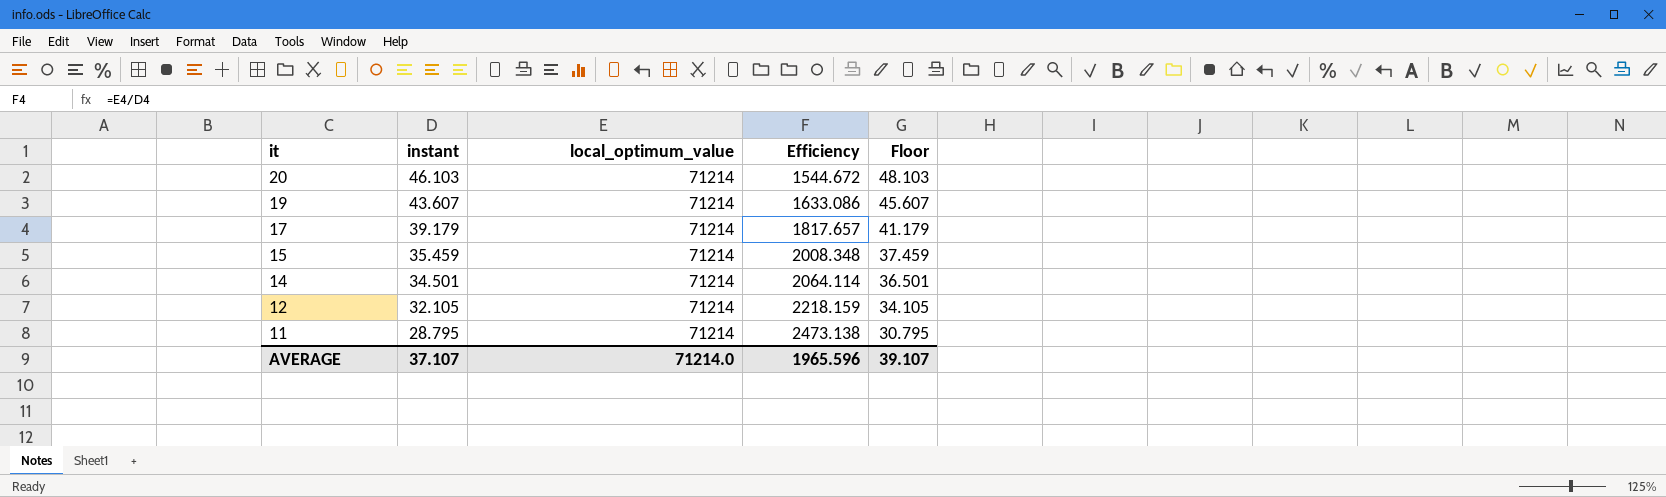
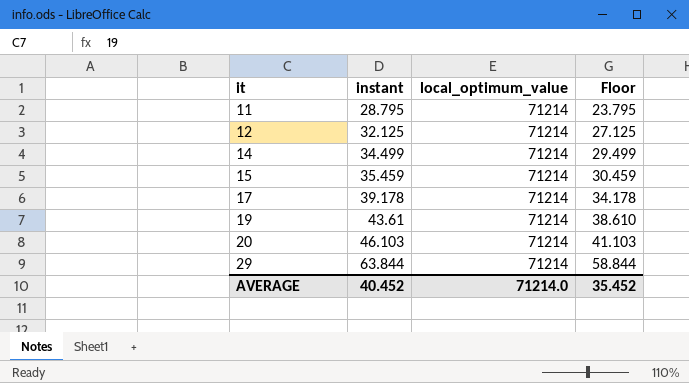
row order: it descending -> it ascending
column Efficiency | formula: [local_optimum_value] / [instant] -> none
column Floor | formula: [instant] + 2 -> [instant] - 5
12 | instant: 32.105 -> 32.125
14 | instant: 34.501 -> 34.499
17 | instant: 39.179 -> 39.178
19 | instant: 43.607 -> 43.61
row 29: none -> 63.844 | 71214 | 58.844
AVERAGE | instant: 37.107 -> 40.452
AVERAGE | Floor: 39.107 -> 35.452

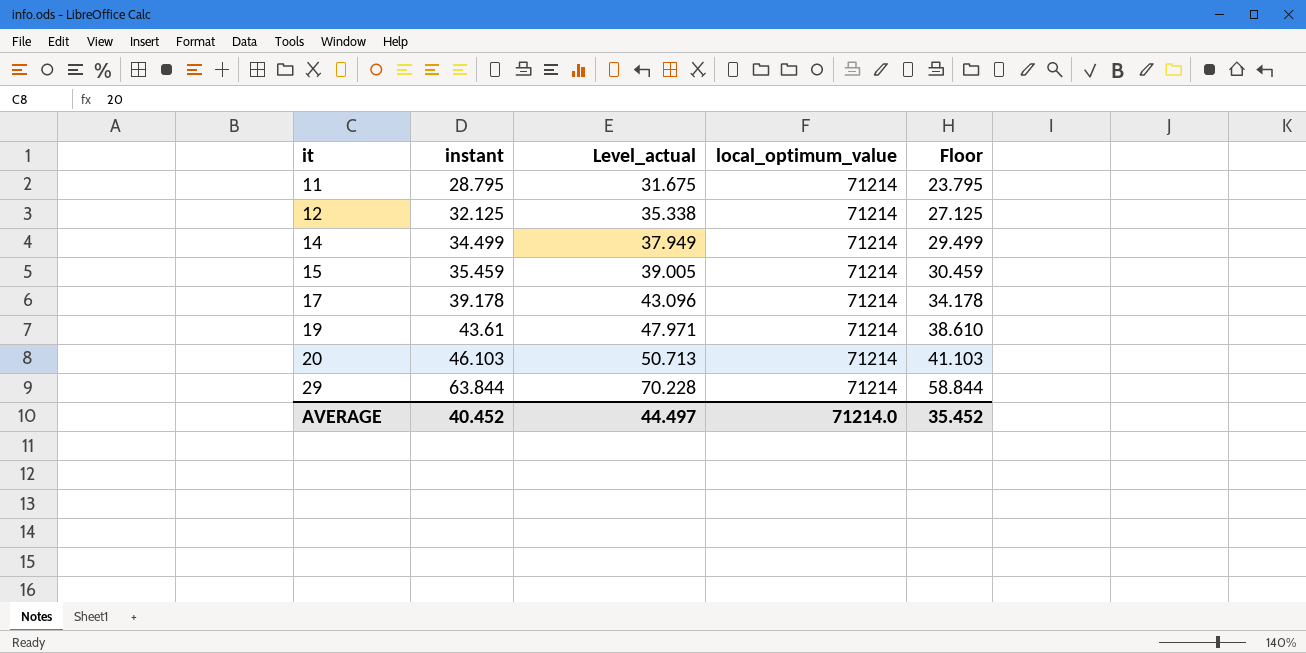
column Level_actual | formula: none -> [instant] * 1.1

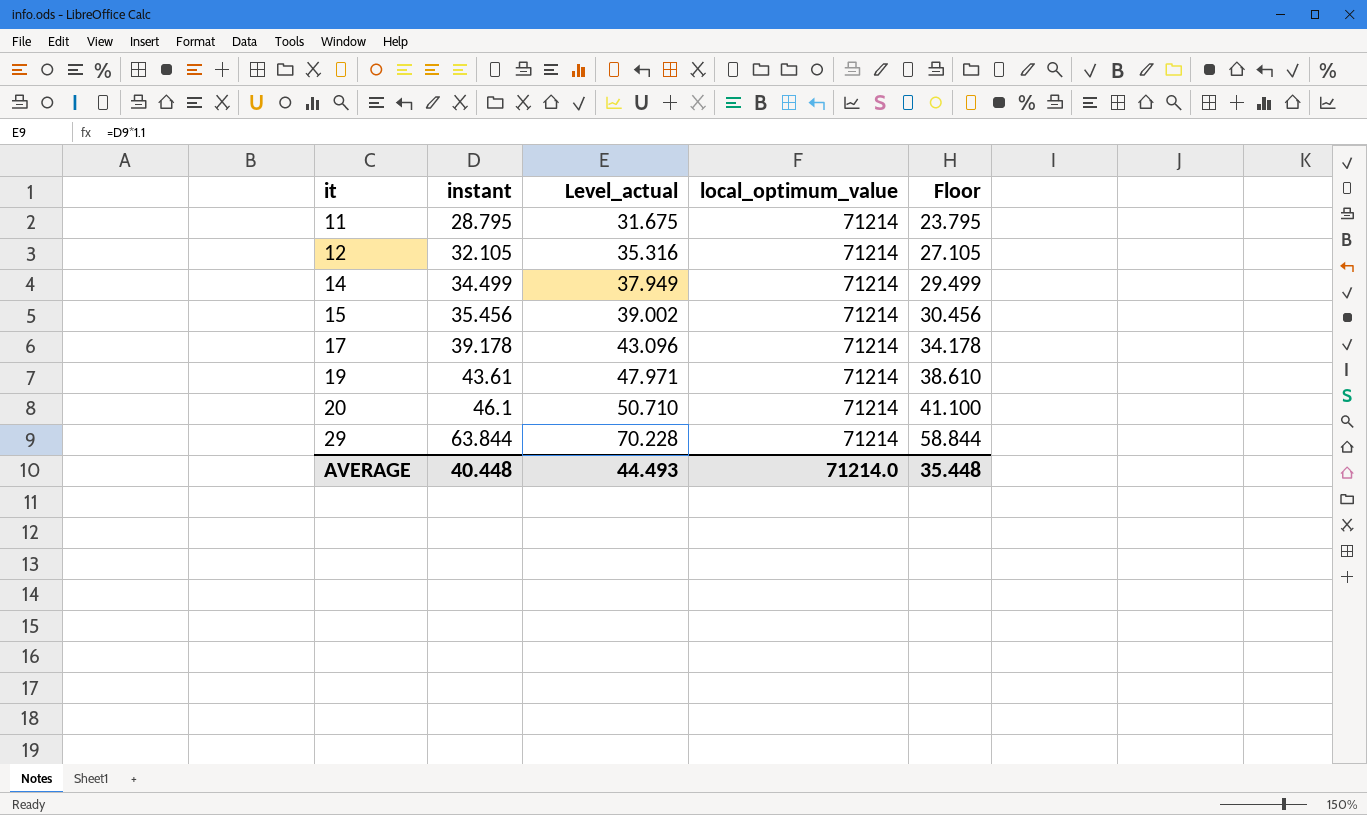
12 | instant: 32.125 -> 32.105
12 | Level_actual: 35.338 -> 35.316
12 | Floor: 27.125 -> 27.105
15 | instant: 35.459 -> 35.456
15 | Level_actual: 39.005 -> 39.002
15 | Floor: 30.459 -> 30.456
20 | instant: 46.103 -> 46.1
20 | Level_actual: 50.713 -> 50.710
20 | Floor: 41.103 -> 41.100
AVERAGE | instant: 40.452 -> 40.448
AVERAGE | Level_actual: 44.497 -> 44.493
AVERAGE | Floor: 35.452 -> 35.448

